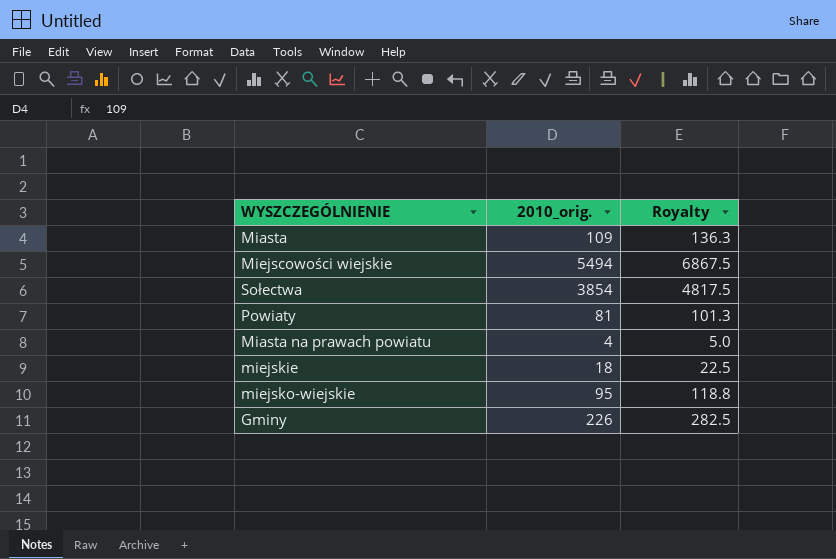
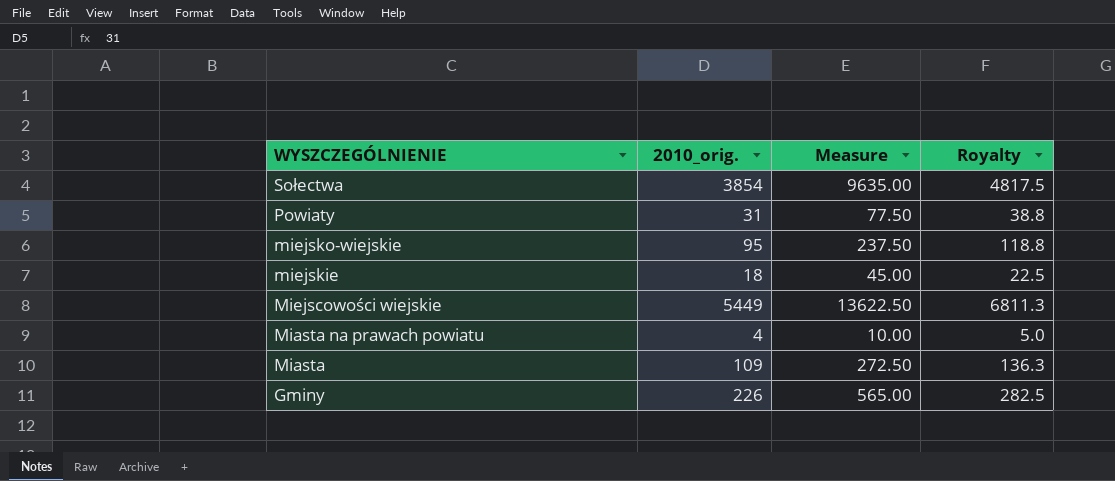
row order: none -> WYSZCZEGÓLNIENIE descending
column Measure | formula: none -> [2010_orig.] * 2.5
Powiaty | 2010_orig.: 81 -> 31
Powiaty | Royalty: 101.3 -> 38.8
Miejscowości wiejskie | 2010_orig.: 5494 -> 5449
Miejscowości wiejskie | Royalty: 6867.5 -> 6811.3

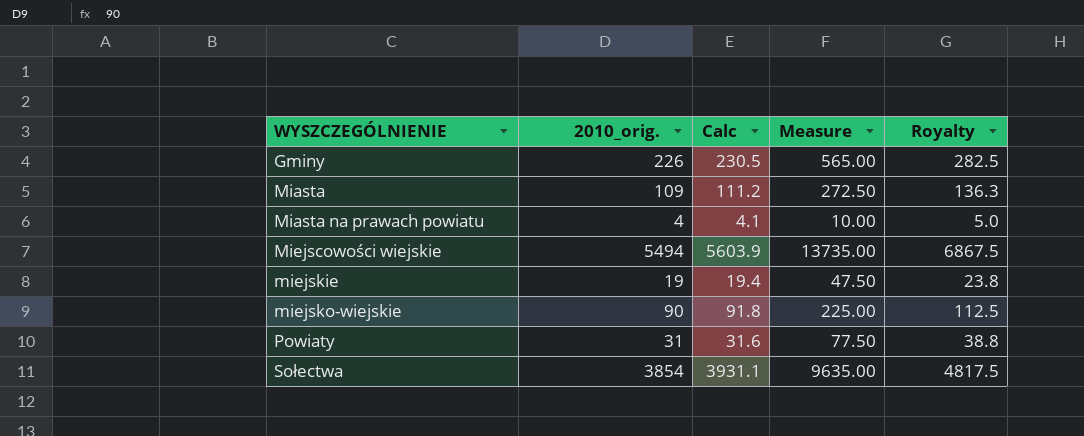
row order: WYSZCZEGÓLNIENIE descending -> WYSZCZEGÓLNIENIE ascending
column Calc | formula: none -> [2010_orig.] * 1.02
Miejscowości wiejskie | 2010_orig.: 5449 -> 5494
Miejscowości wiejskie | Measure: 13622.50 -> 13735.00
Miejscowości wiejskie | Royalty: 6811.3 -> 6867.5
miejskie | 2010_orig.: 18 -> 19
miejskie | Measure: 45.00 -> 47.50
miejskie | Royalty: 22.5 -> 23.8
miejsko-wiejskie | 2010_orig.: 95 -> 90
miejsko-wiejskie | Measure: 237.50 -> 225.00
miejsko-wiejskie | Royalty: 118.8 -> 112.5

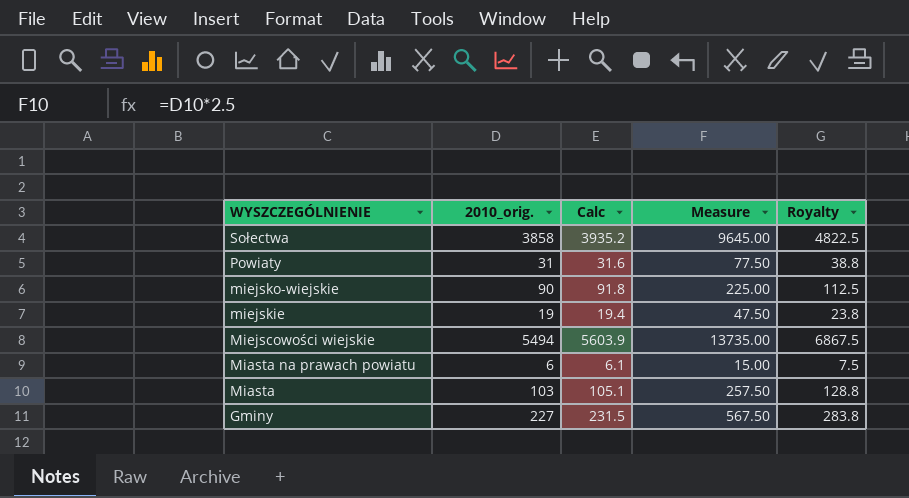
row order: WYSZCZEGÓLNIENIE ascending -> WYSZCZEGÓLNIENIE descending
Sołectwa | 2010_orig.: 3854 -> 3858
Sołectwa | Calc: 3931.1 -> 3935.2
Sołectwa | Measure: 9635.00 -> 9645.00
Sołectwa | Royalty: 4817.5 -> 4822.5
Miasta na prawach powiatu | 2010_orig.: 4 -> 6
Miasta na prawach powiatu | Calc: 4.1 -> 6.1
Miasta na prawach powiatu | Measure: 10.00 -> 15.00
Miasta na prawach powiatu | Royalty: 5.0 -> 7.5
Miasta | 2010_orig.: 109 -> 103
Miasta | Calc: 111.2 -> 105.1
Miasta | Measure: 272.50 -> 257.50
Miasta | Royalty: 136.3 -> 128.8
Gminy | 2010_orig.: 226 -> 227
Gminy | Calc: 230.5 -> 231.5
Gminy | Measure: 565.00 -> 567.50
Gminy | Royalty: 282.5 -> 283.8

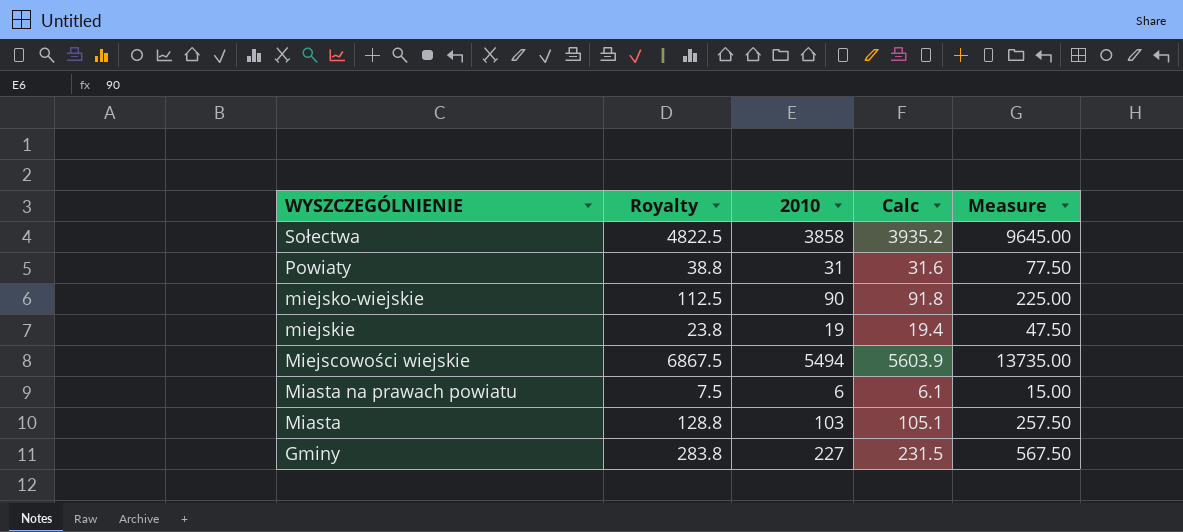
column Royalty | position: 5 -> 2
column name: 2010_orig. -> 2010

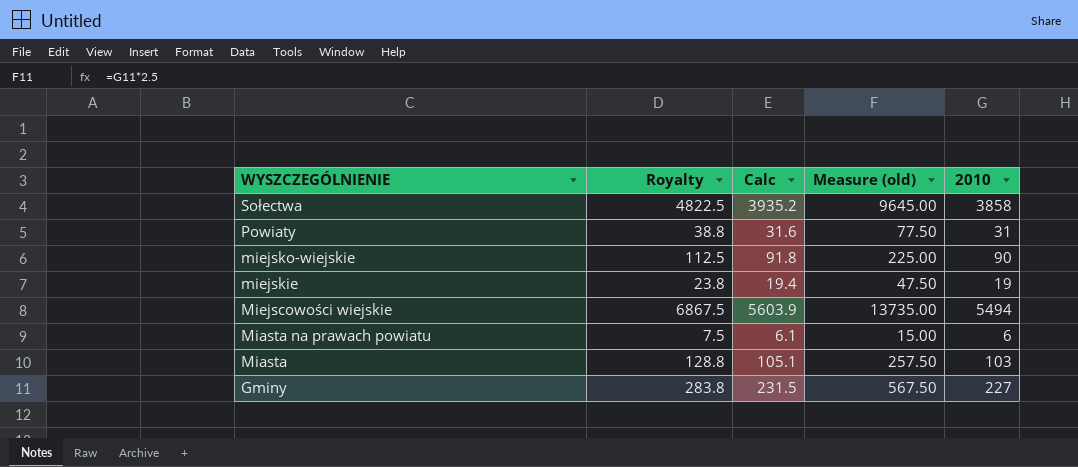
column name: Measure -> Measure (old)
column 2010 | position: 3 -> 5

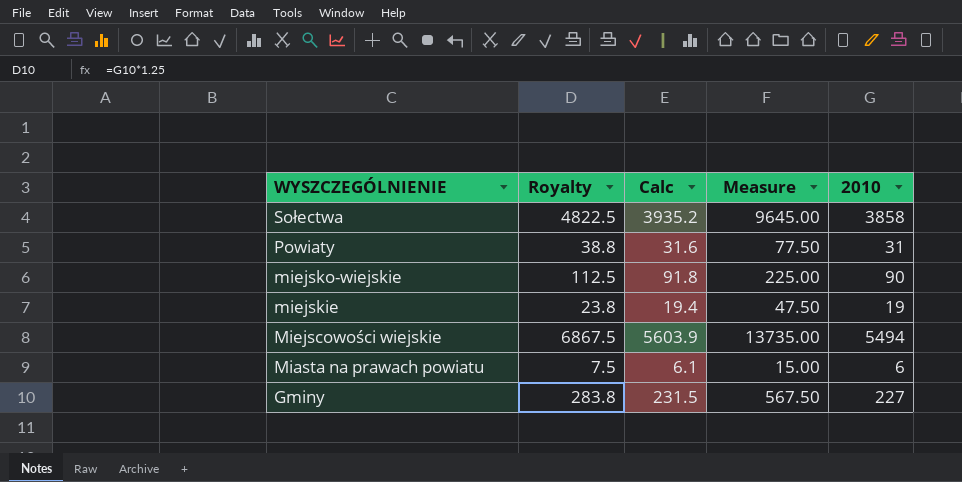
column name: Measure (old) -> Measure
row Miasta: 128.8 | 105.1 | 257.50 | 103 -> none

